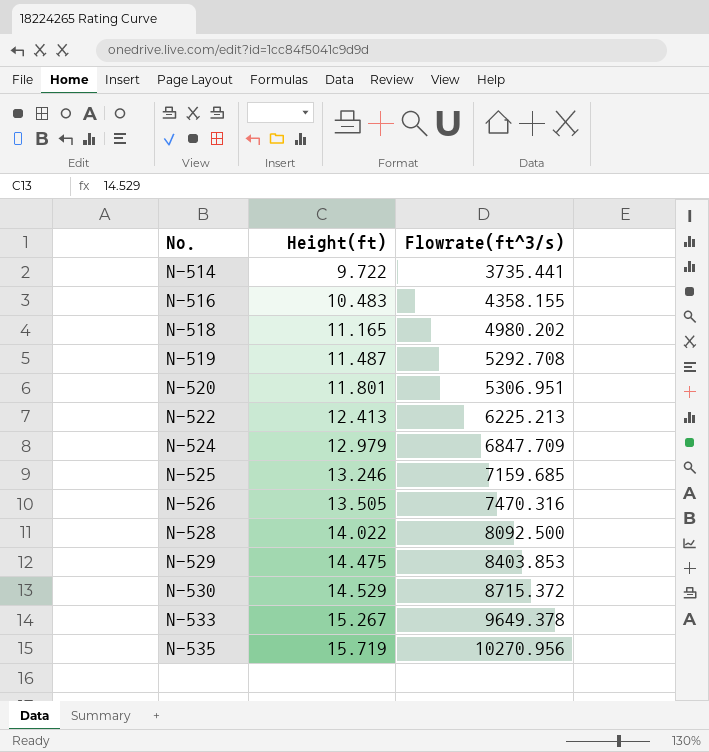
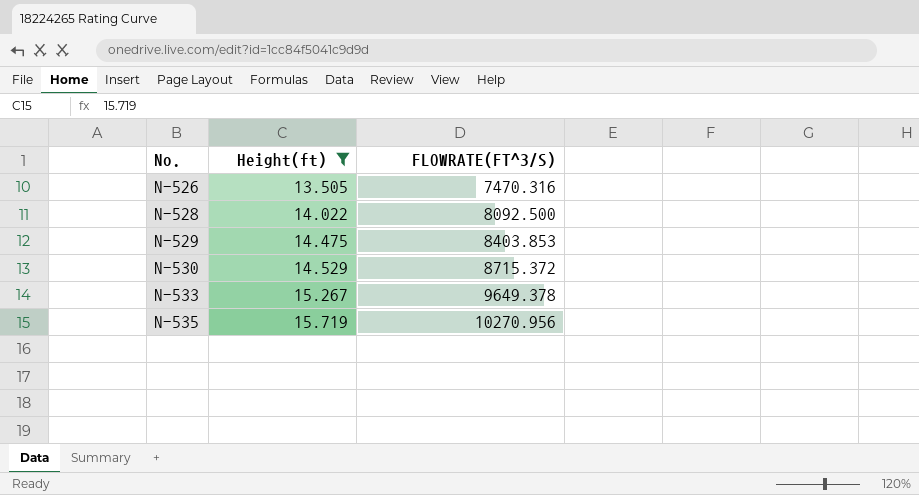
filter: none -> Height(ft) >= 13.505
column name: Flowrate(ft^3/s) -> FLOWRATE(FT^3/S)

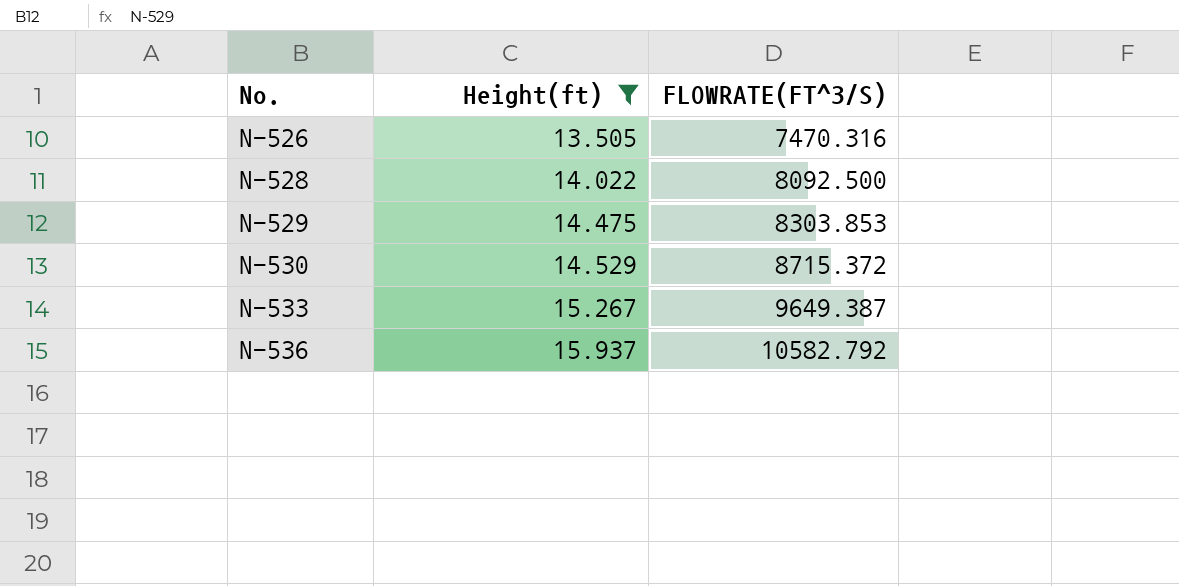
row N-535: 15.719 | 10270.956 -> none
N-529 | FLOWRATE(FT^3/S): 8403.853 -> 8303.853
N-533 | FLOWRATE(FT^3/S): 9649.378 -> 9649.387
row N-536: none -> 15.937 | 10582.792

